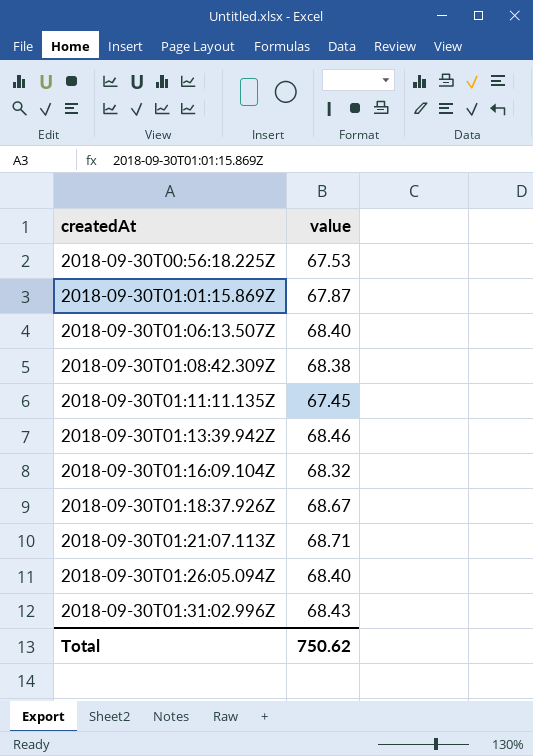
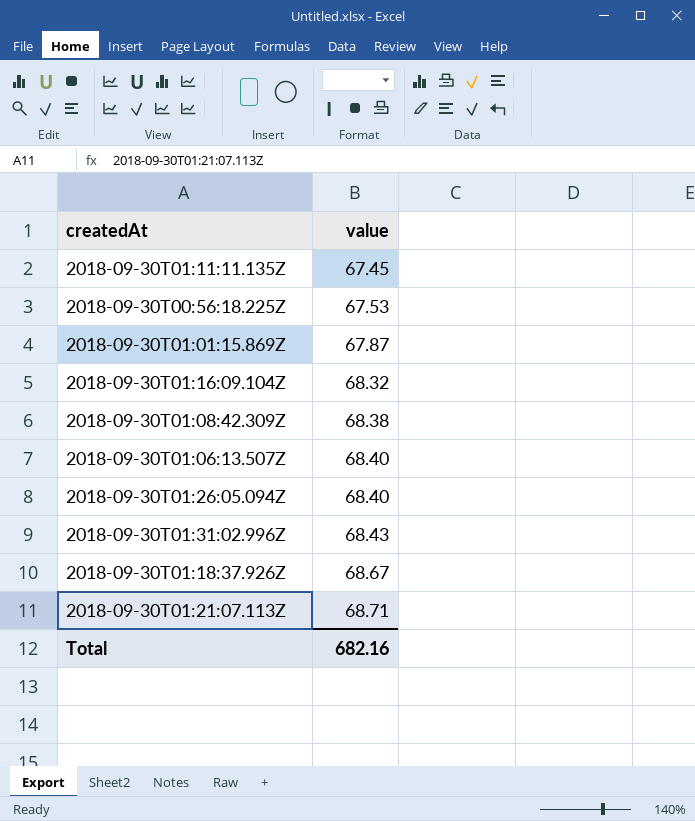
row order: createdAt ascending -> value ascending
row 2018-09-30T01:13:39.942Z: 68.46 -> none
Total | value: 750.62 -> 682.16

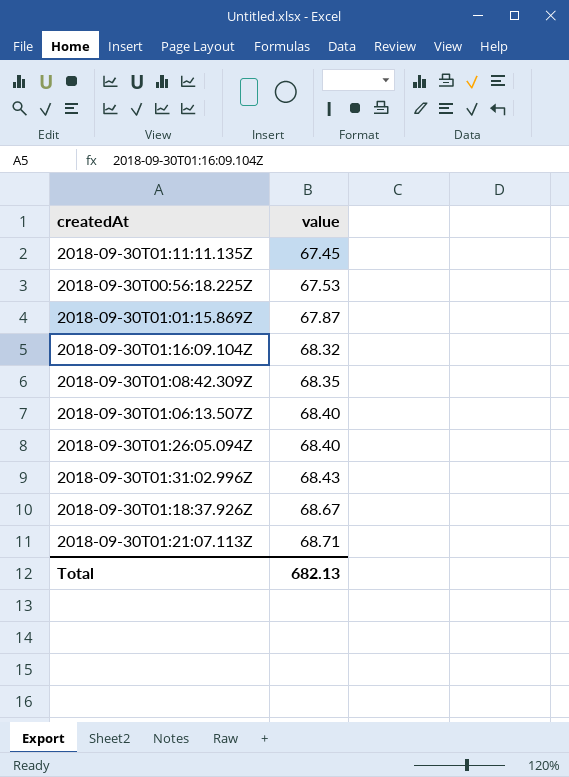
2018-09-30T01:08:42.309Z | value: 68.38 -> 68.35
Total | value: 682.16 -> 682.13

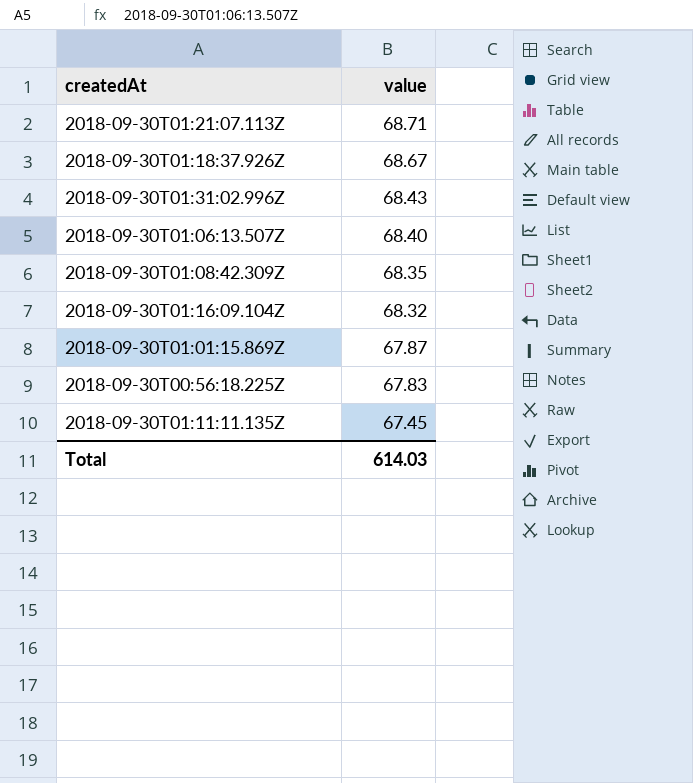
row order: value ascending -> value descending
row 2018-09-30T01:26:05.094Z: 68.40 -> none
2018-09-30T00:56:18.225Z | value: 67.53 -> 67.83
Total | value: 682.13 -> 614.03

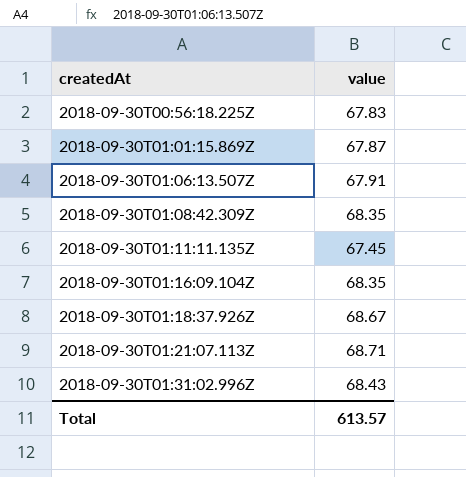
row order: value descending -> createdAt ascending
2018-09-30T01:06:13.507Z | value: 68.40 -> 67.91
2018-09-30T01:16:09.104Z | value: 68.32 -> 68.35
Total | value: 614.03 -> 613.57

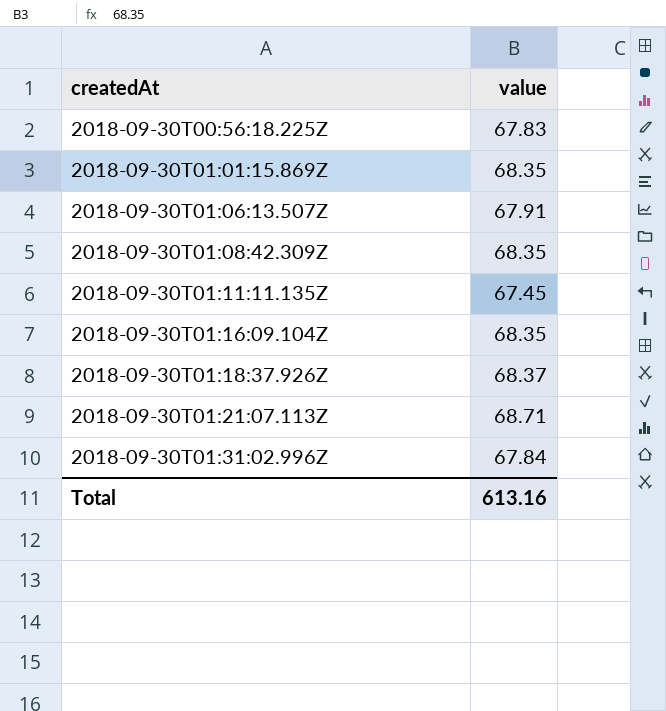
2018-09-30T01:01:15.869Z | value: 67.87 -> 68.35
2018-09-30T01:18:37.926Z | value: 68.67 -> 68.37
2018-09-30T01:31:02.996Z | value: 68.43 -> 67.84
Total | value: 613.57 -> 613.16

